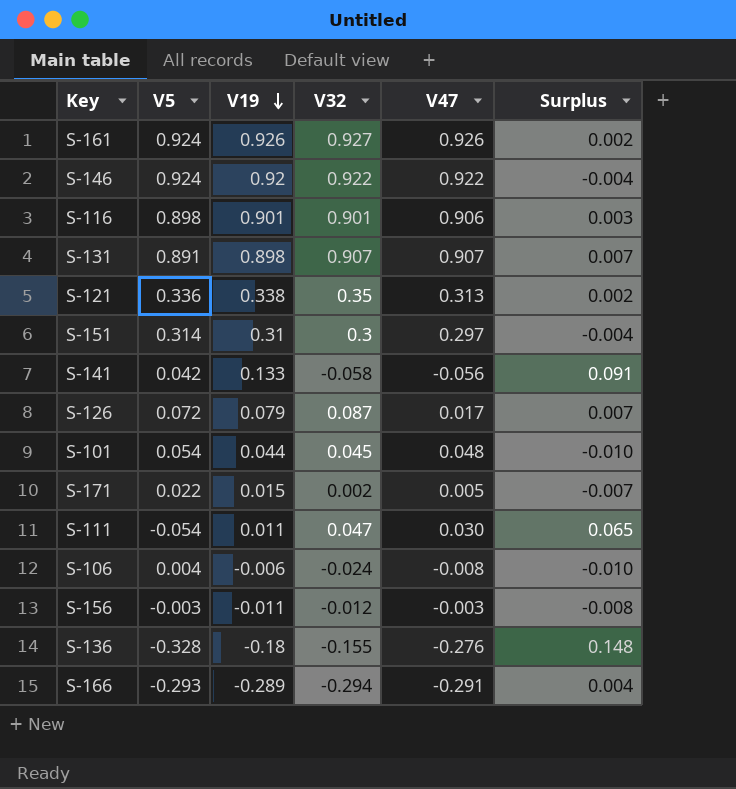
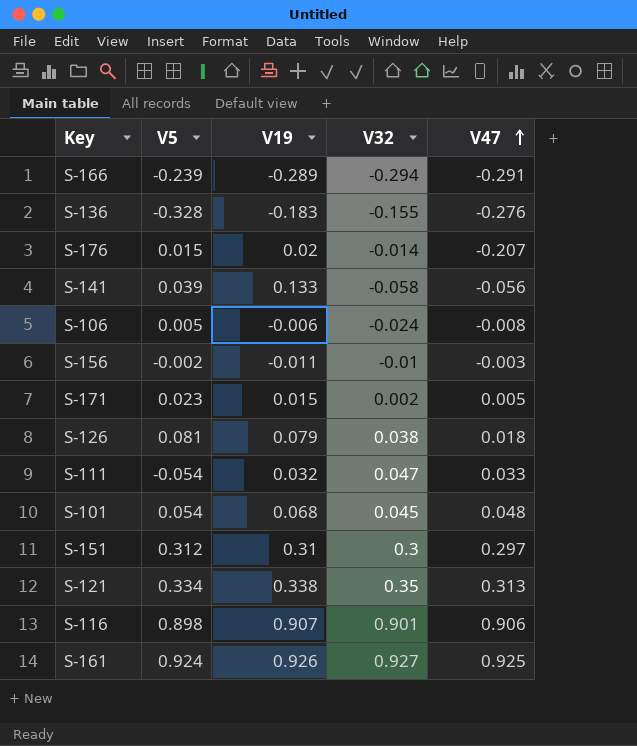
row order: V19 descending -> V47 ascending
column Surplus | formula: [V19] - [V5] -> none
row S-146: 0.924 | 0.92 | 0.922 | 0.922 | -0.004 -> none
row S-131: 0.891 | 0.898 | 0.907 | 0.907 | 0.007 -> none
S-166 | V5: -0.293 -> -0.239
S-136 | V19: -0.18 -> -0.183
row S-176: none -> 0.015 | 0.02 | -0.014 | -0.207
S-141 | V5: 0.042 -> 0.039
S-106 | V5: 0.004 -> 0.005
S-156 | V5: -0.003 -> -0.002
S-156 | V32: -0.012 -> -0.01
S-171 | V5: 0.022 -> 0.023
S-126 | V5: 0.072 -> 0.081
S-126 | V32: 0.087 -> 0.038
S-126 | V47: 0.017 -> 0.018
S-111 | V19: 0.011 -> 0.032
S-111 | V47: 0.030 -> 0.033
S-101 | V19: 0.044 -> 0.068
S-151 | V5: 0.314 -> 0.312
S-121 | V5: 0.336 -> 0.334
S-116 | V19: 0.901 -> 0.907
S-161 | V47: 0.926 -> 0.925

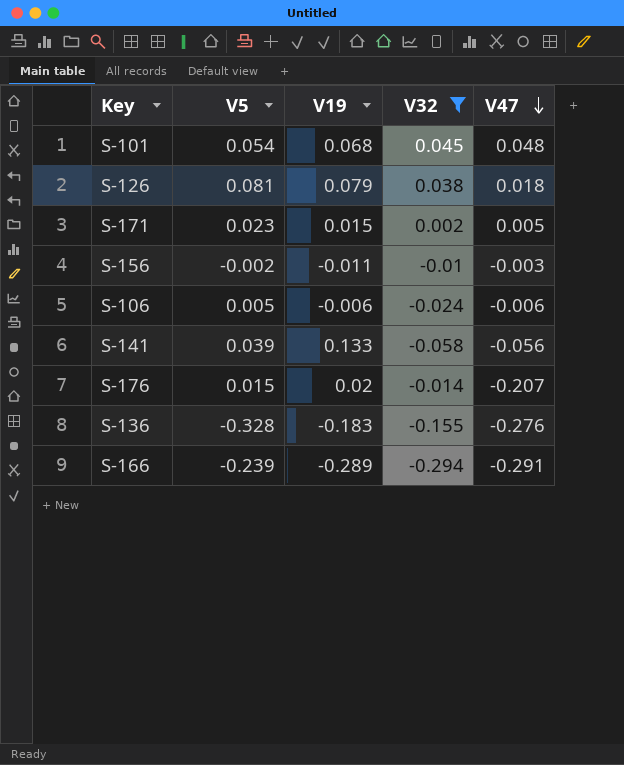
filter: none -> V32 <= 0.045
row order: V47 ascending -> V47 descending
S-106 | V47: -0.008 -> -0.006

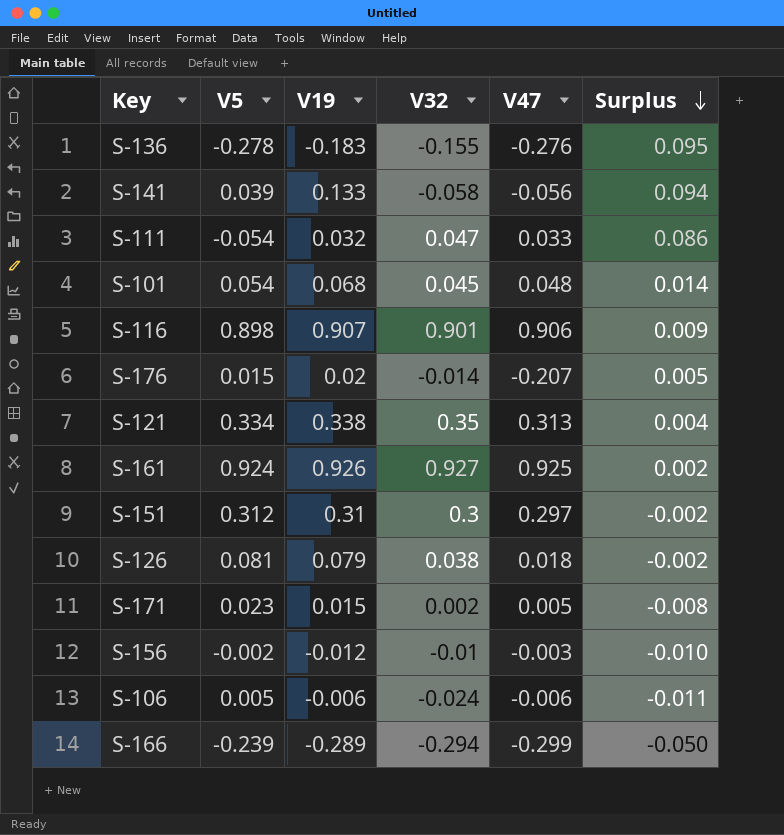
filter: V32 <= 0.045 -> none
row order: V47 descending -> Surplus descending
column Surplus | formula: none -> [V19] - [V5]
S-136 | V5: -0.328 -> -0.278
S-156 | V19: -0.011 -> -0.012
S-166 | V47: -0.291 -> -0.299

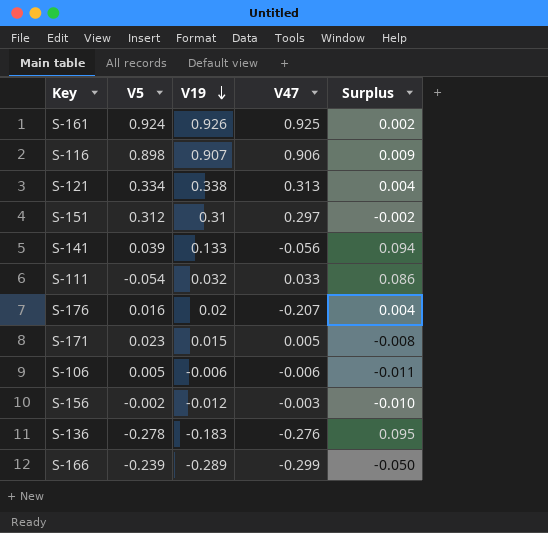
row order: Surplus descending -> V19 descending
column V32 | position: 4 -> none
row S-101: 0.054 | 0.068 | 0.045 | 0.048 | 0.014 -> none
row S-126: 0.081 | 0.079 | 0.038 | 0.018 | -0.002 -> none
S-176 | V5: 0.015 -> 0.016
S-176 | Surplus: 0.005 -> 0.004

